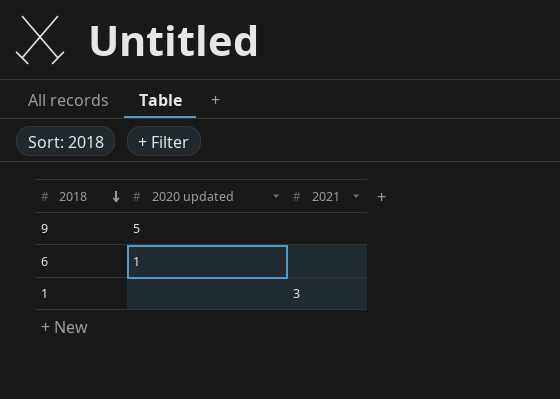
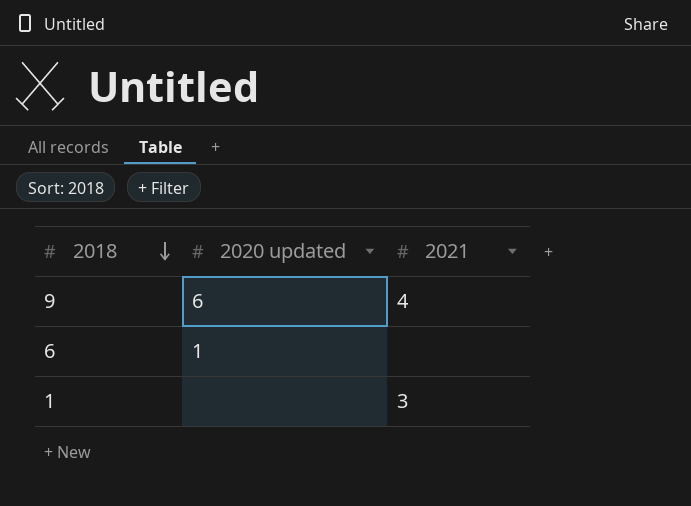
9 | 2020 updated: 5 -> 6
9 | 2021: none -> 4

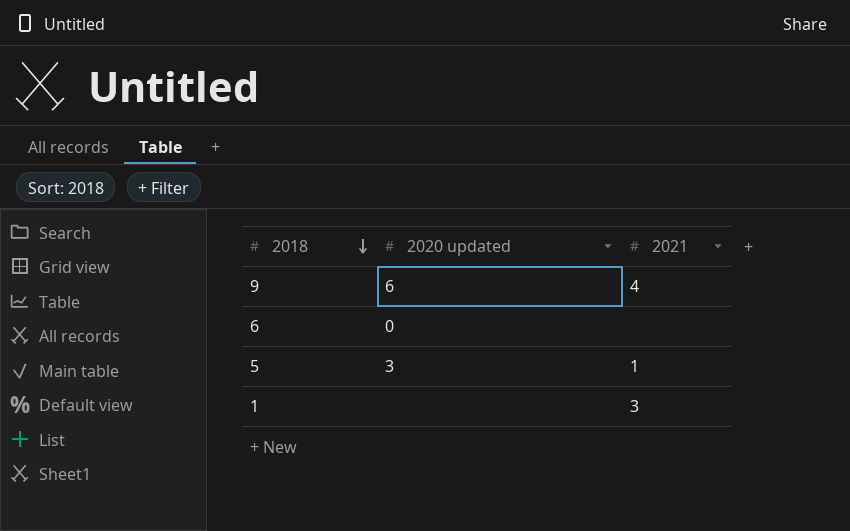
6 | 2020 updated: 1 -> 0
row 5: none -> 3 | 1

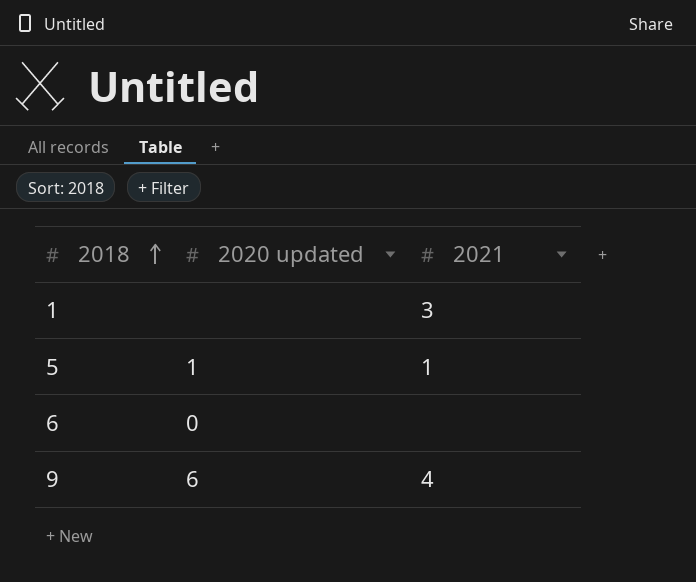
row order: 2018 descending -> 2018 ascending
5 | 2020 updated: 3 -> 1

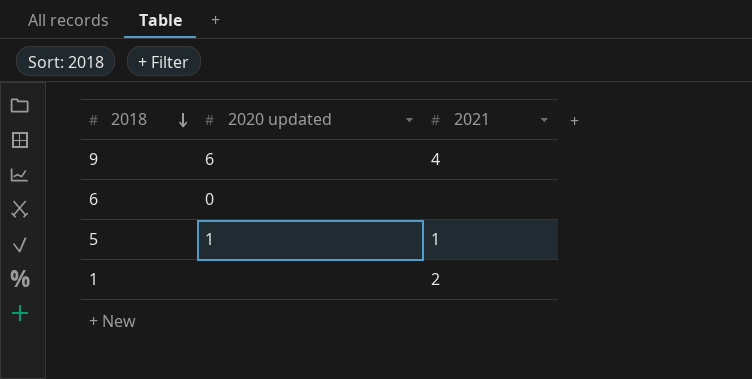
row order: 2018 ascending -> 2018 descending
1 | 2021: 3 -> 2

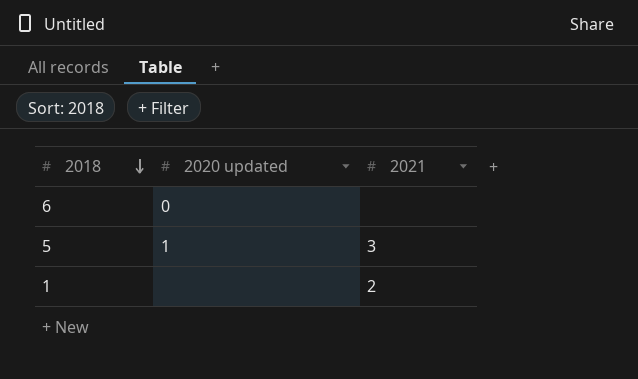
row 9: 6 | 4 -> none
5 | 2021: 1 -> 3

